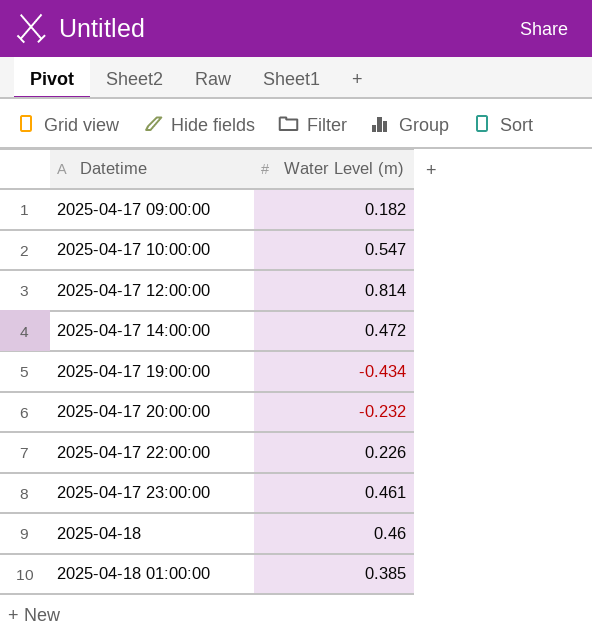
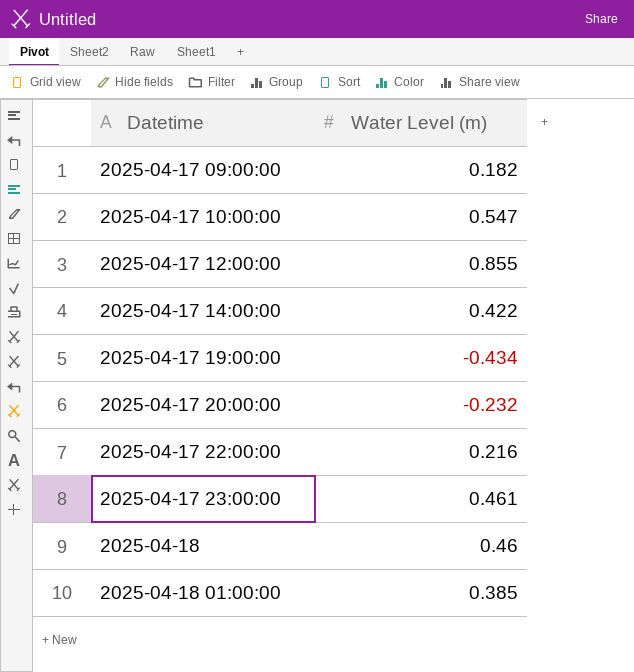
2025-04-17 12:00:00 | Water Level (m): 0.814 -> 0.855
2025-04-17 14:00:00 | Water Level (m): 0.472 -> 0.422
2025-04-17 22:00:00 | Water Level (m): 0.226 -> 0.216

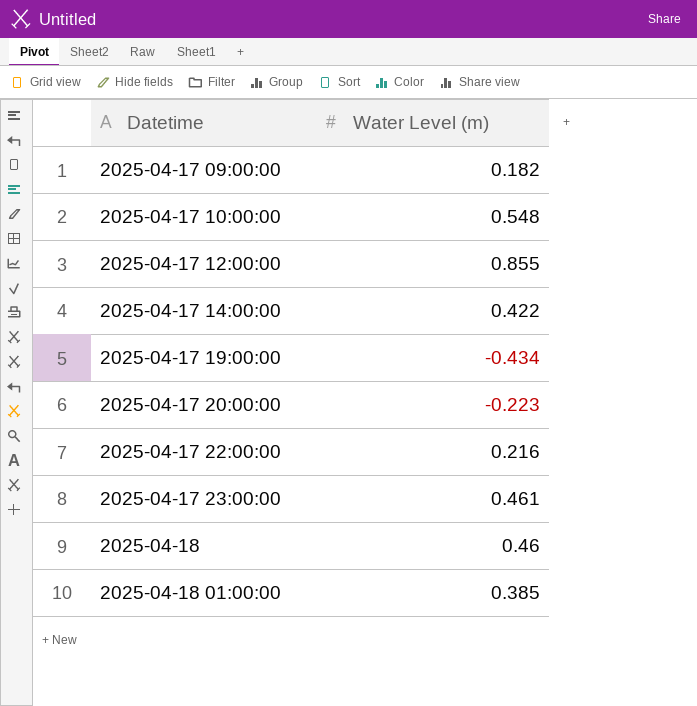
2025-04-17 10:00:00 | Water Level (m): 0.547 -> 0.548
2025-04-17 20:00:00 | Water Level (m): -0.232 -> -0.223

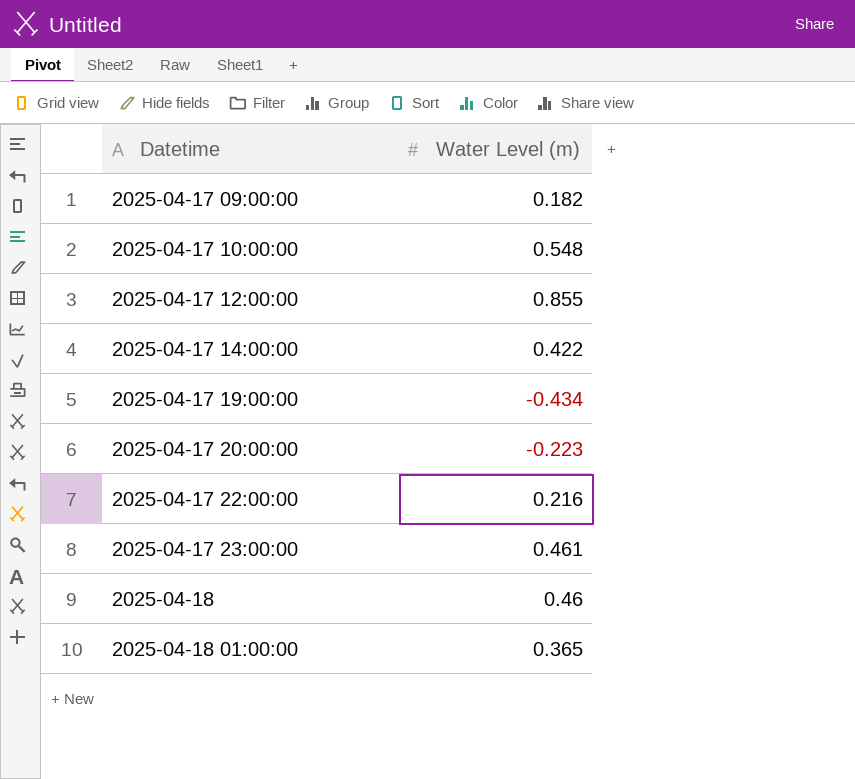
2025-04-18 01:00:00 | Water Level (m): 0.385 -> 0.365

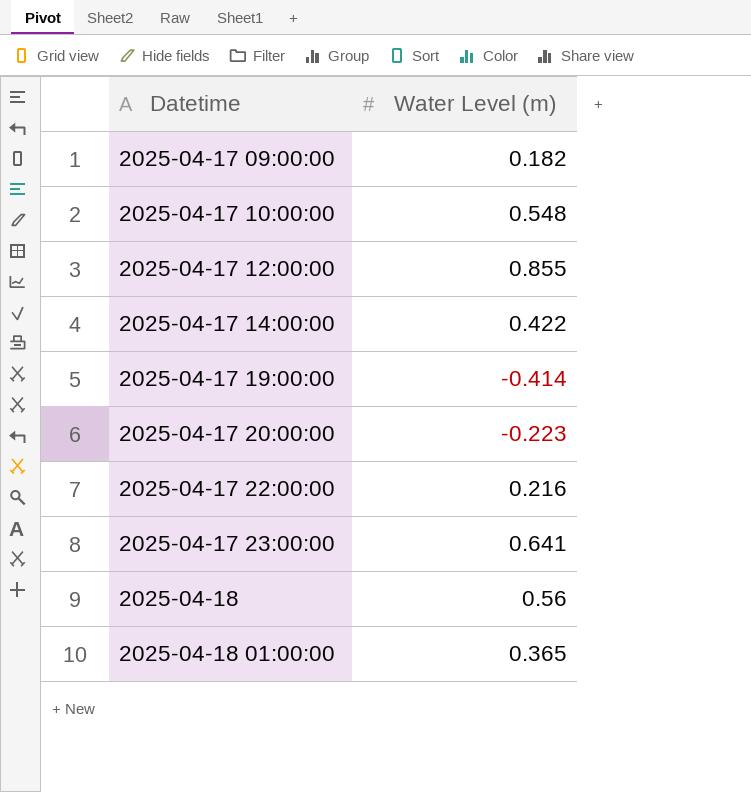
2025-04-17 19:00:00 | Water Level (m): -0.434 -> -0.414
2025-04-17 23:00:00 | Water Level (m): 0.461 -> 0.641
2025-04-18 | Water Level (m): 0.46 -> 0.56

